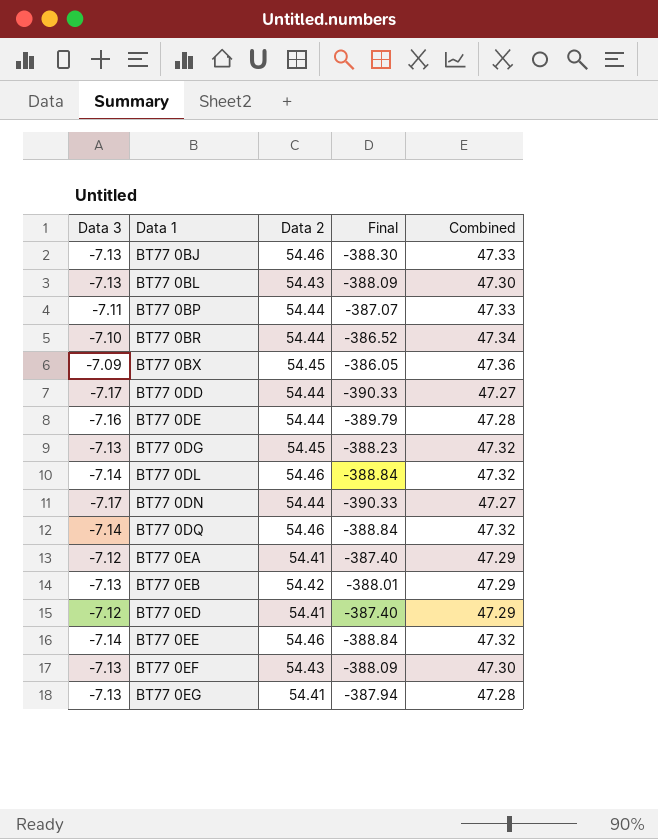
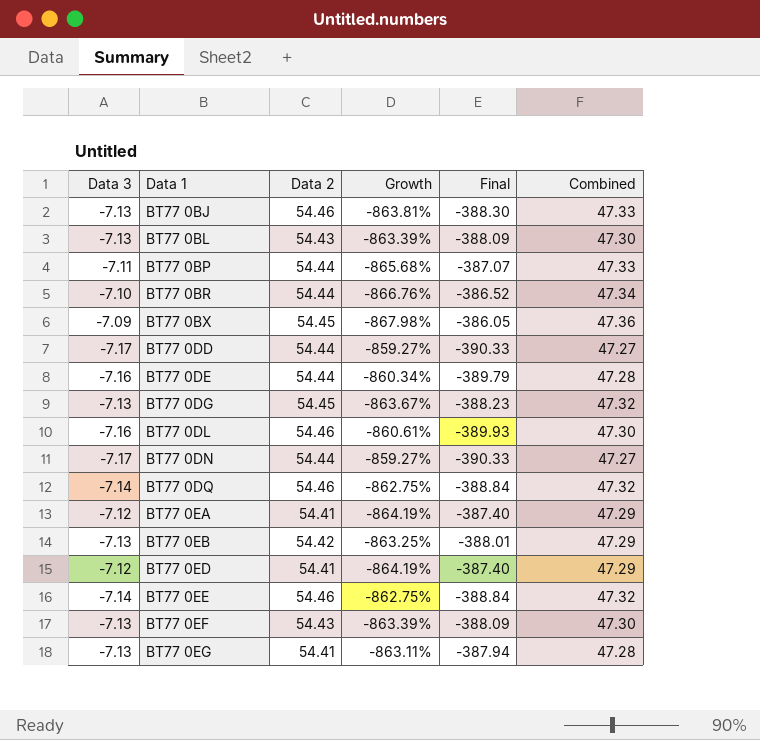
column Growth | formula: none -> ([Data 2] - [Data 3]) / [Data 3]
BT77 0DL | Data 3: -7.14 -> -7.16
BT77 0DL | Final: -388.84 -> -389.93
BT77 0DL | Combined: 47.32 -> 47.30

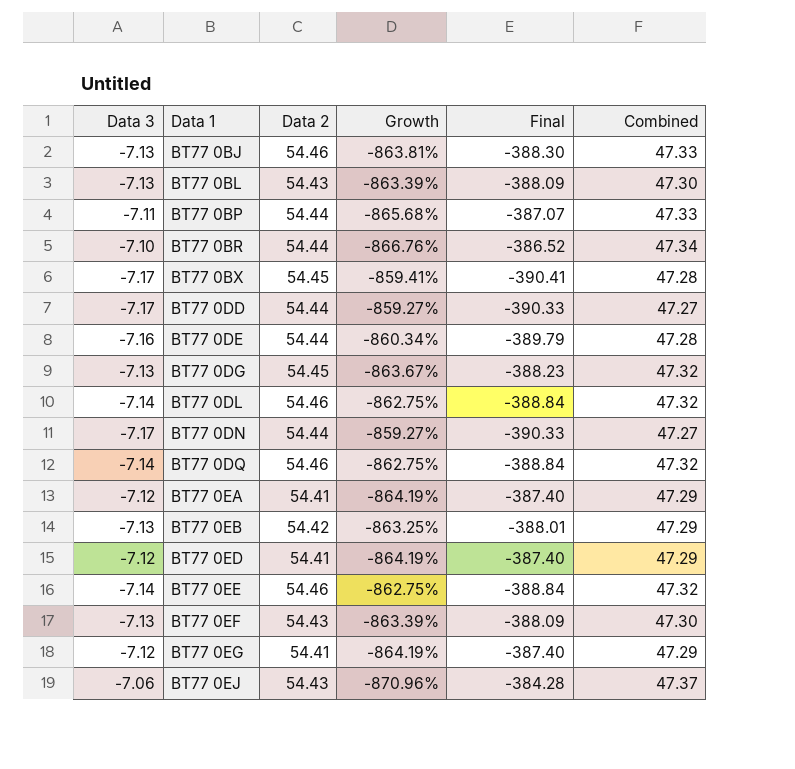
BT77 0BX | Data 3: -7.09 -> -7.17
BT77 0BX | Growth: -867.98% -> -859.41%
BT77 0BX | Final: -386.05 -> -390.41
BT77 0BX | Combined: 47.36 -> 47.28
BT77 0DL | Data 3: -7.16 -> -7.14
BT77 0DL | Growth: -860.61% -> -862.75%
BT77 0DL | Final: -389.93 -> -388.84
BT77 0DL | Combined: 47.30 -> 47.32
BT77 0EG | Data 3: -7.13 -> -7.12
BT77 0EG | Growth: -863.11% -> -864.19%
BT77 0EG | Final: -387.94 -> -387.40
BT77 0EG | Combined: 47.28 -> 47.29
row BT77 0EJ: none -> -7.06 | 54.43 | -870.96% | -384.28 | 47.37

